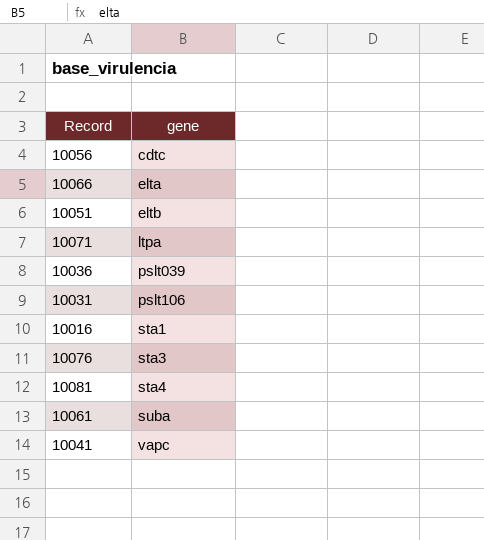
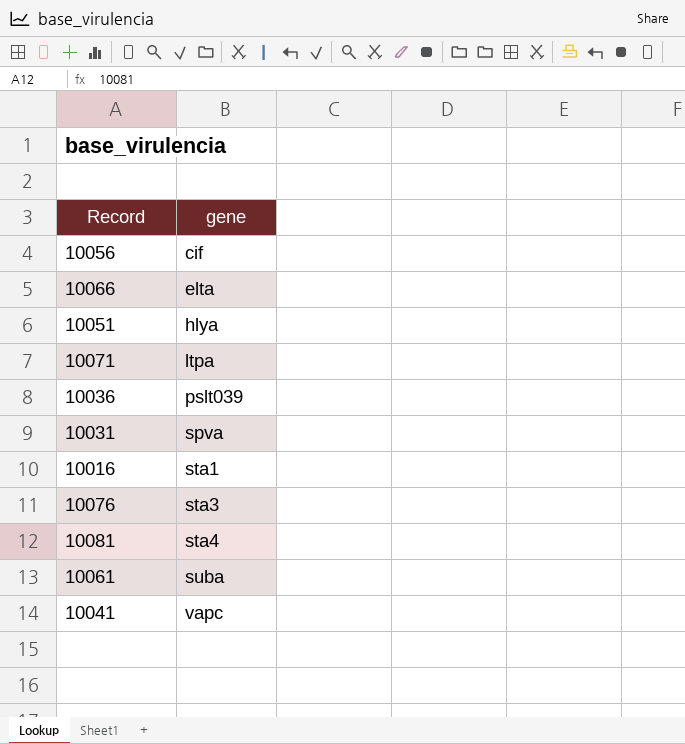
10056 | gene: cdtc -> cif
10051 | gene: eltb -> hlya
10031 | gene: pslt106 -> spva

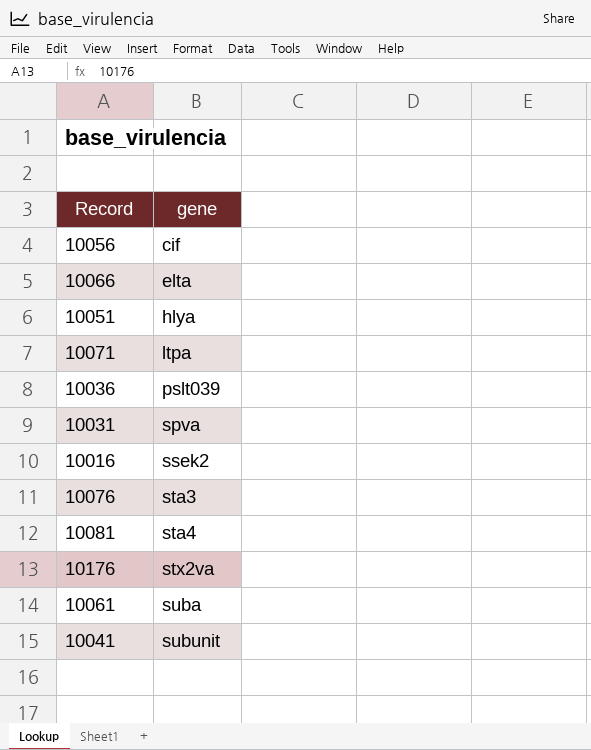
10016 | gene: sta1 -> ssek2
row 10176: none -> stx2va
10041 | gene: vapc -> subunit

